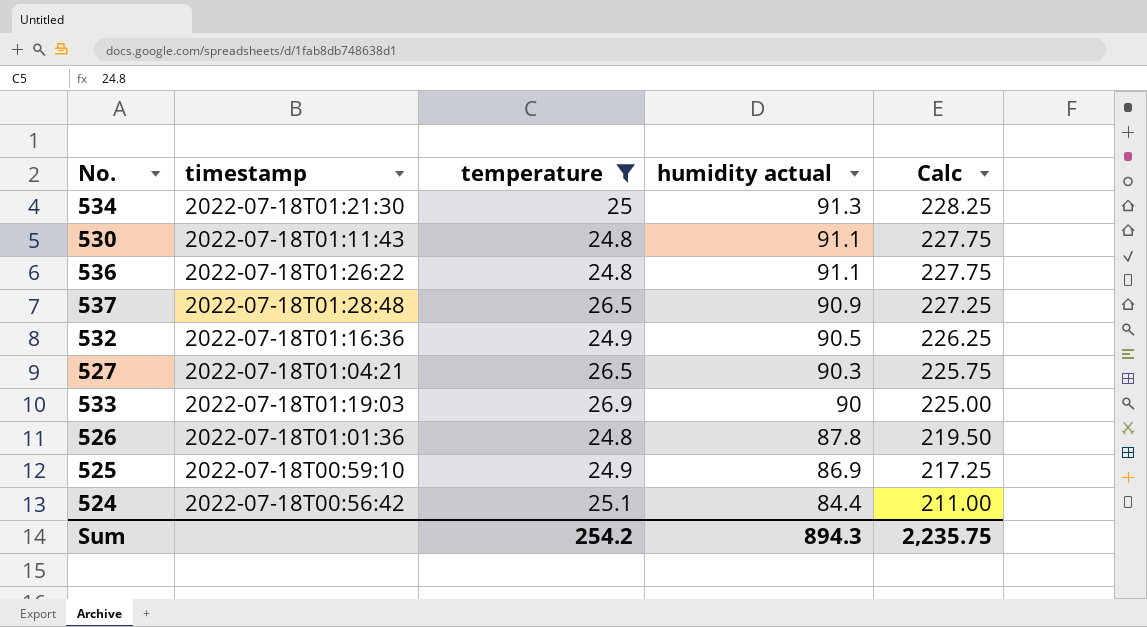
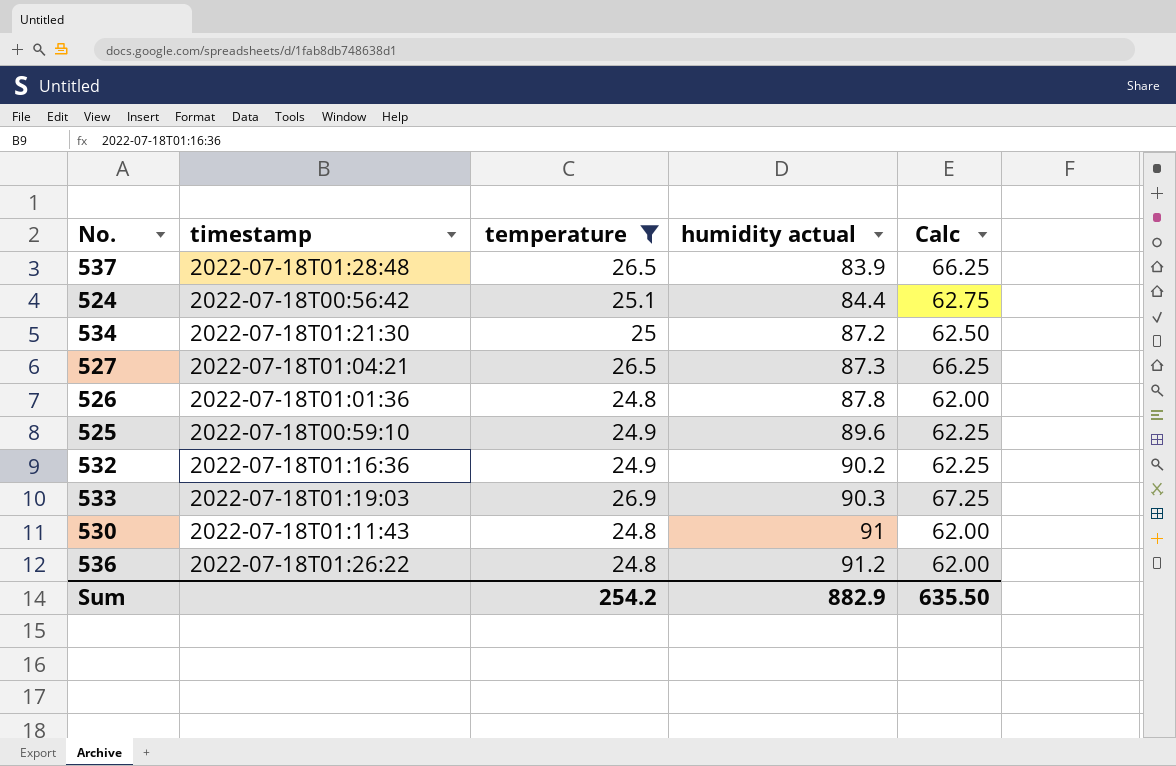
row order: humidity actual descending -> humidity actual ascending
column Calc | formula: [humidity actual] * 2.5 -> [temperature] * 2.5
537 | humidity actual: 90.9 -> 83.9
534 | humidity actual: 91.3 -> 87.2
527 | humidity actual: 90.3 -> 87.3
525 | humidity actual: 86.9 -> 89.6
532 | humidity actual: 90.5 -> 90.2
533 | humidity actual: 90 -> 90.3
530 | humidity actual: 91.1 -> 91
536 | humidity actual: 91.1 -> 91.2
Sum | humidity actual: 894.3 -> 882.9
Sum | Calc: 2,235.75 -> 635.50

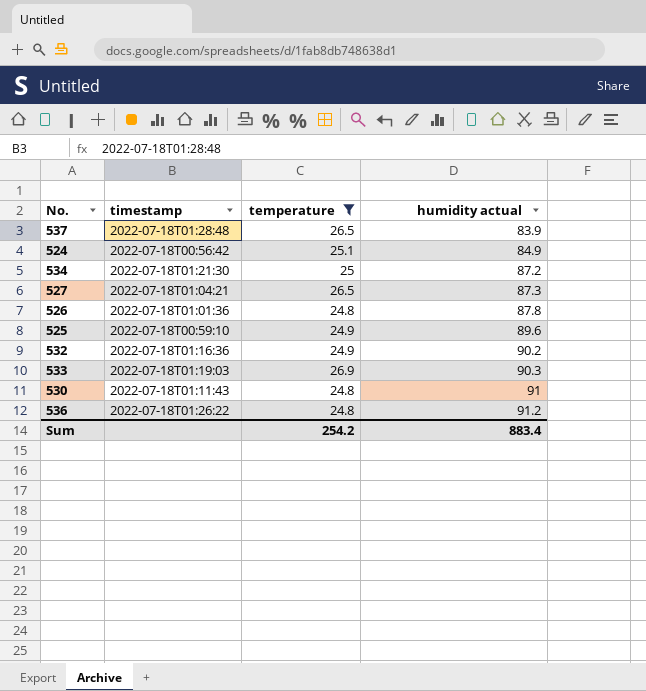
column Calc | formula: [temperature] * 2.5 -> none
524 | humidity actual: 84.4 -> 84.9
Sum | humidity actual: 882.9 -> 883.4

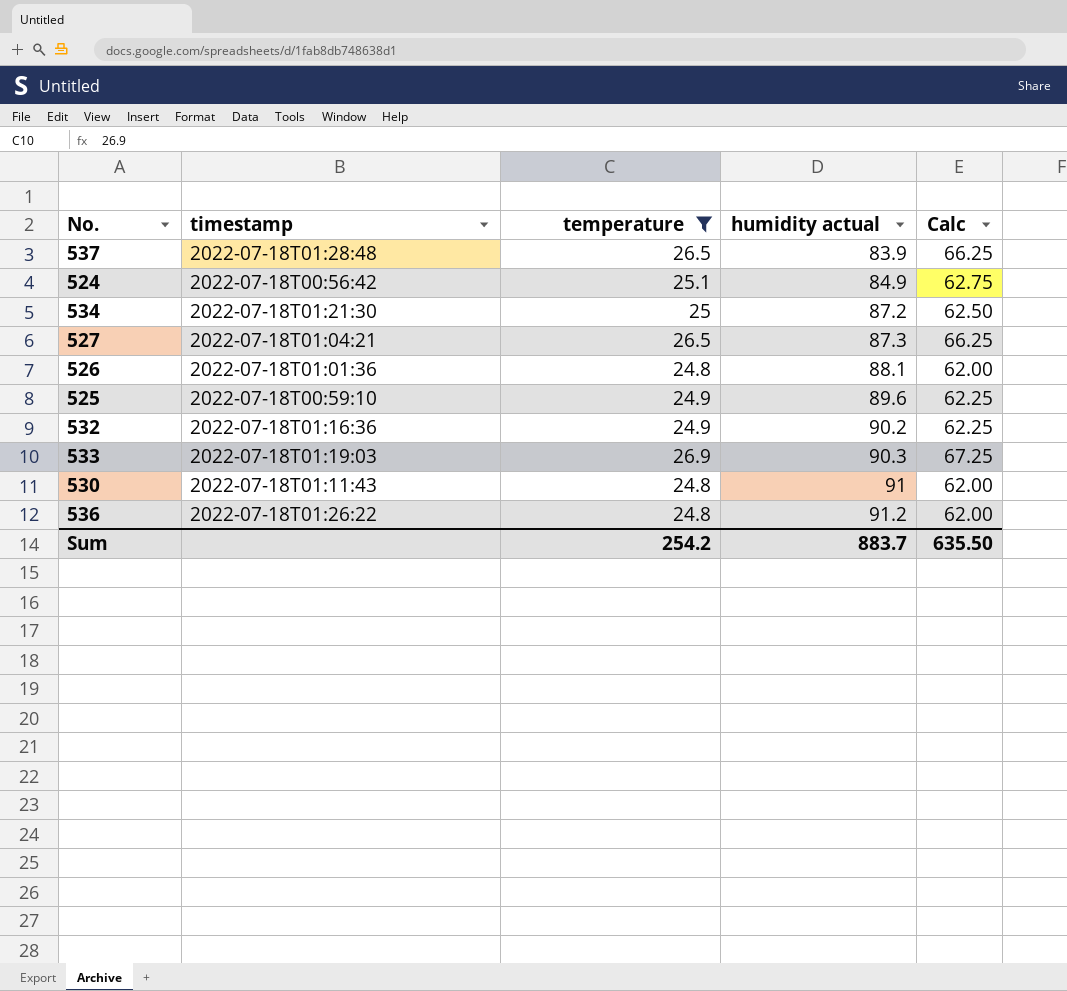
column Calc | formula: none -> [temperature] * 2.5
526 | humidity actual: 87.8 -> 88.1
Sum | humidity actual: 883.4 -> 883.7

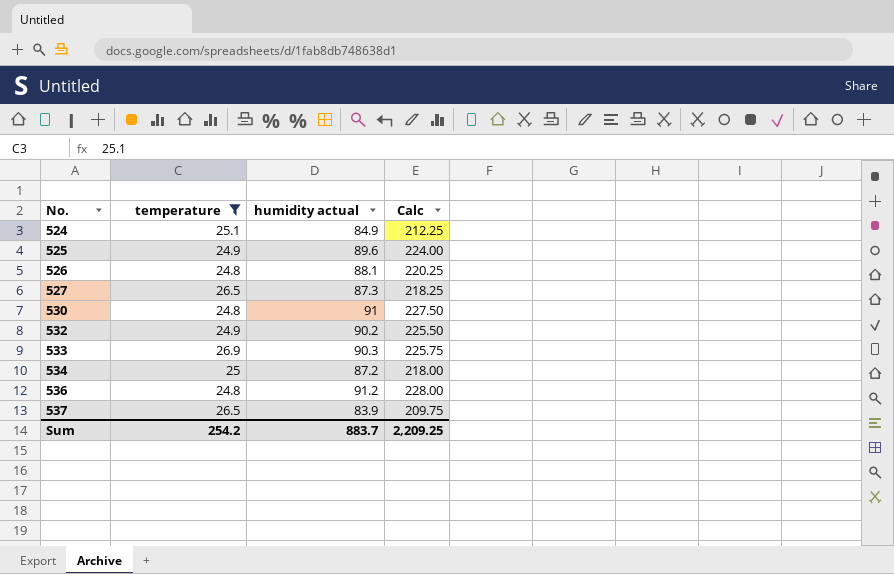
row order: humidity actual ascending -> No. ascending
column timestamp | position: 2 -> none
column Calc | formula: [temperature] * 2.5 -> [humidity actual] * 2.5
Sum | Calc: 635.50 -> 2,209.25

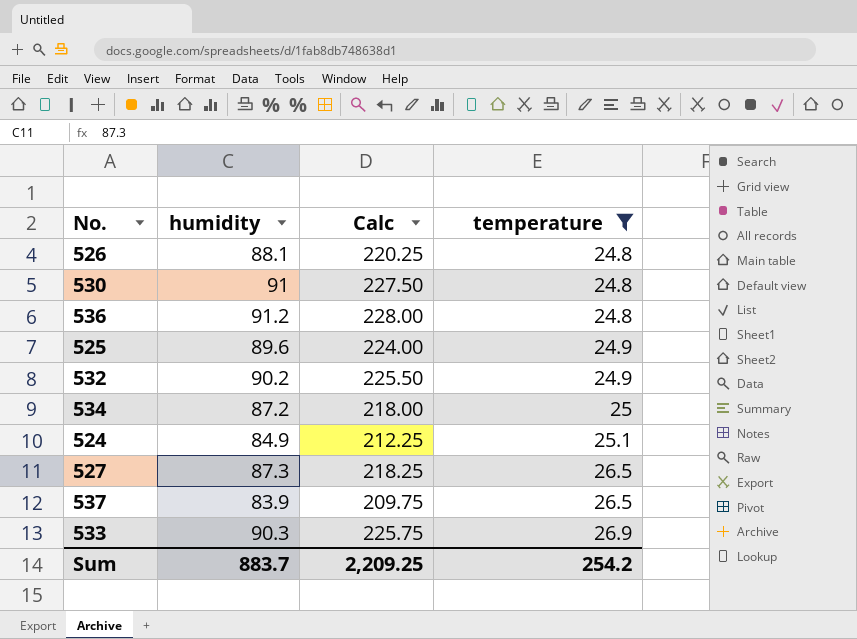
row order: No. ascending -> temperature ascending
column name: humidity actual -> humidity
column temperature | position: 2 -> 4

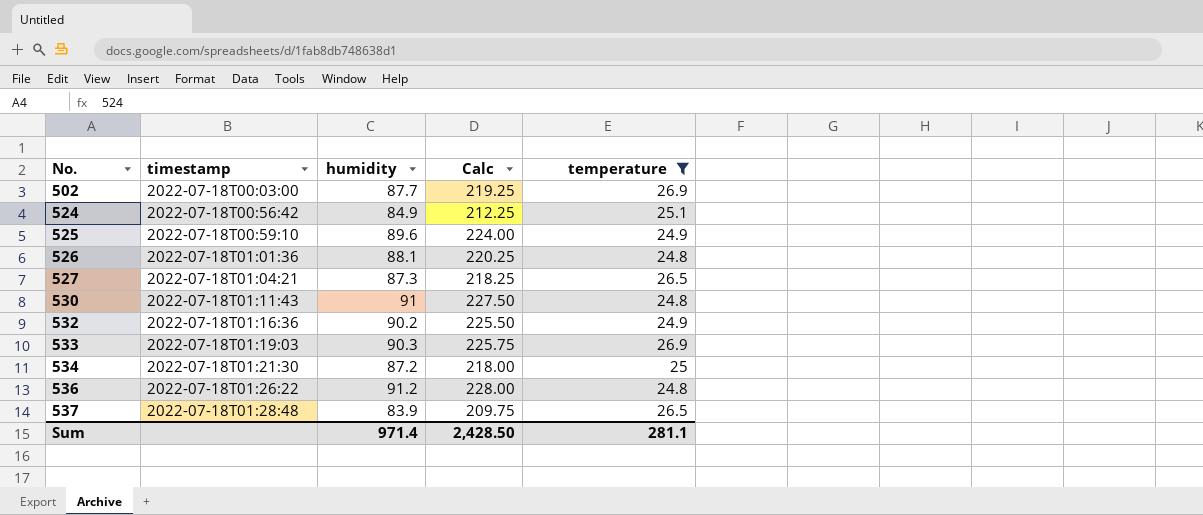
row order: temperature ascending -> No. ascending
column timestamp | position: none -> 2
row 502: none -> 2022-07-18T00:03:00 | 87.7 | 219.25 | 26.9
Sum | humidity: 883.7 -> 971.4
Sum | Calc: 2,209.25 -> 2,428.50
Sum | temperature: 254.2 -> 281.1

